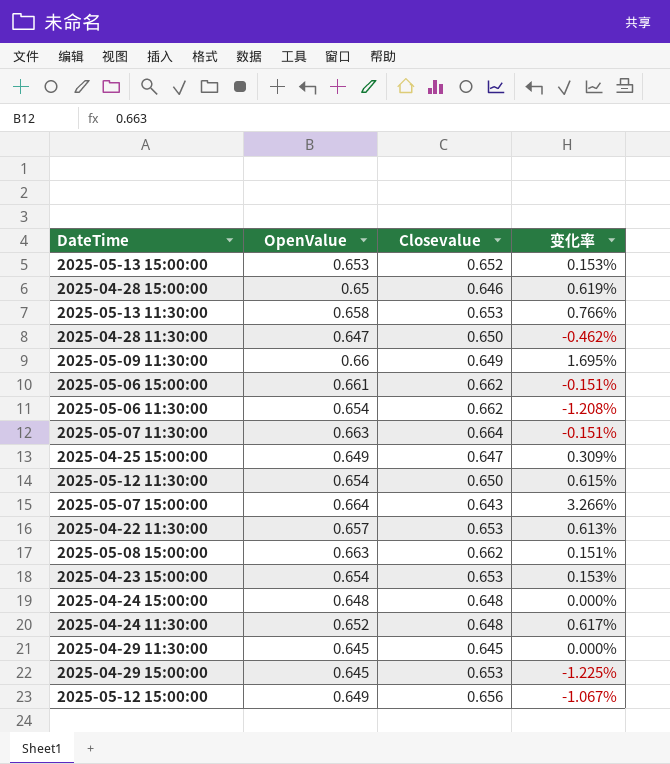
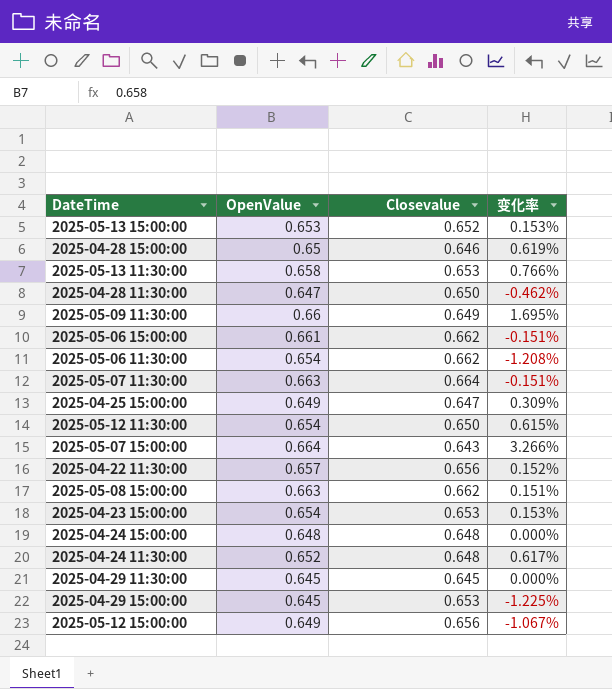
2025-04-22 11:30:00 | Closevalue: 0.653 -> 0.656
2025-04-22 11:30:00 | 变化率: 0.613% -> 0.152%

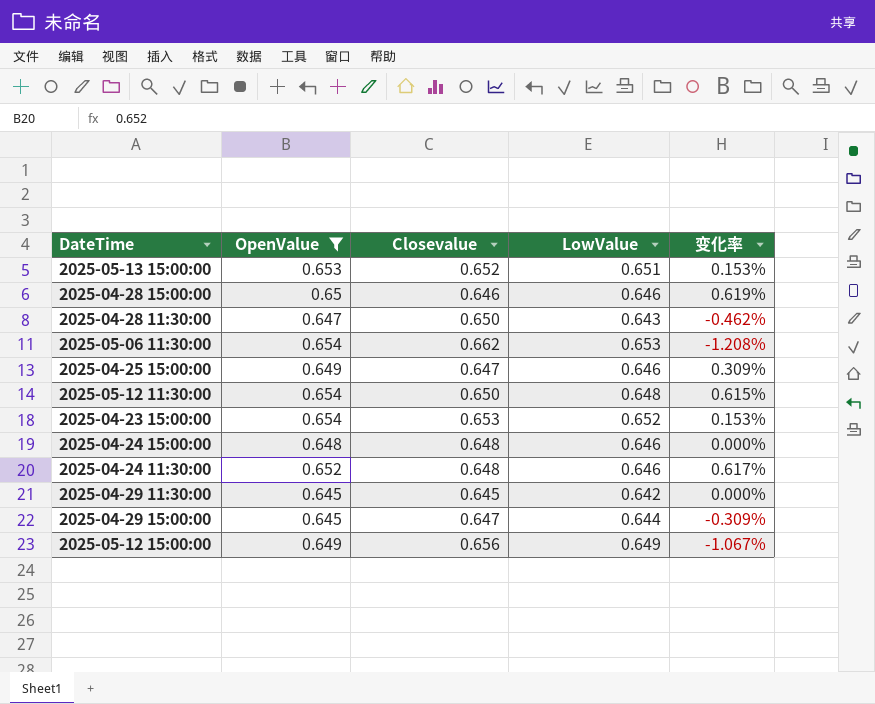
filter: none -> OpenValue <= 0.654
column LowValue | position: none -> 4
2025-04-29 15:00:00 | Closevalue: 0.653 -> 0.647
2025-04-29 15:00:00 | 变化率: -1.225% -> -0.309%

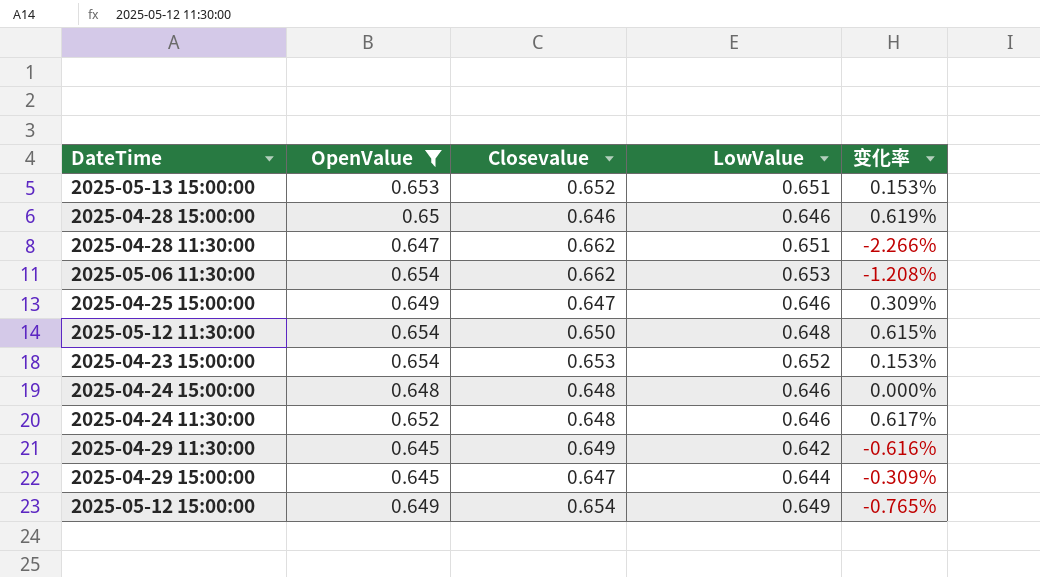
2025-04-28 11:30:00 | Closevalue: 0.650 -> 0.662
2025-04-28 11:30:00 | LowValue: 0.643 -> 0.651
2025-04-28 11:30:00 | 变化率: -0.462% -> -2.266%
2025-04-29 11:30:00 | Closevalue: 0.645 -> 0.649
2025-04-29 11:30:00 | 变化率: 0.000% -> -0.616%
2025-05-12 15:00:00 | Closevalue: 0.656 -> 0.654
2025-05-12 15:00:00 | 变化率: -1.067% -> -0.765%

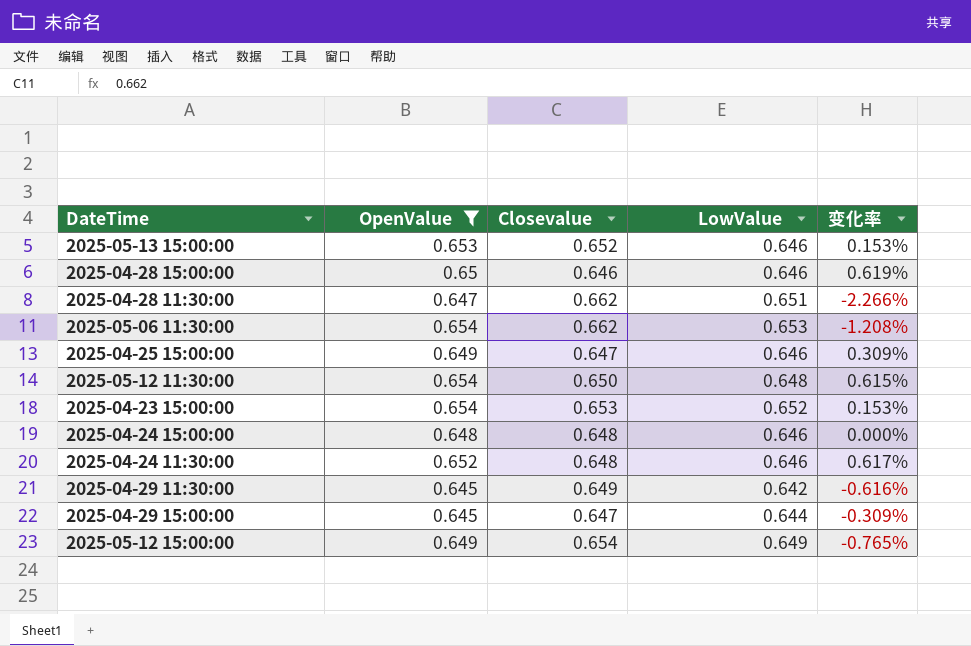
2025-05-13 15:00:00 | LowValue: 0.651 -> 0.646

